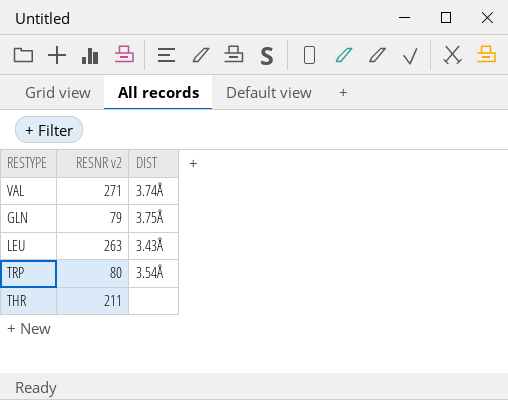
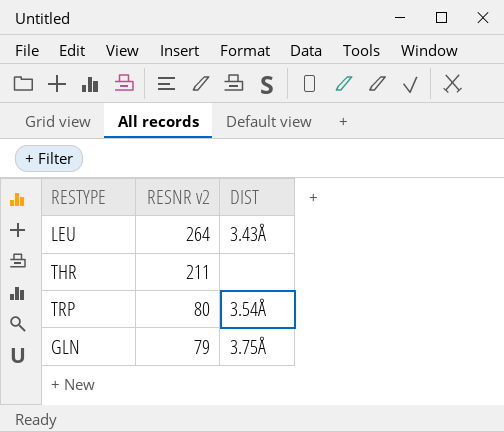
row order: none -> RESNR v2 descending
row VAL: 271 | 3.74Å -> none
LEU | RESNR v2: 263 -> 264

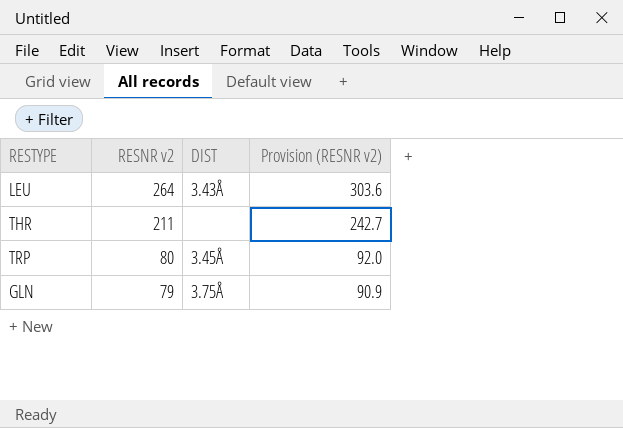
column Provision (RESNR v2) | formula: none -> [RESNR v2] * 1.15
TRP | DIST: 3.54Å -> 3.45Å

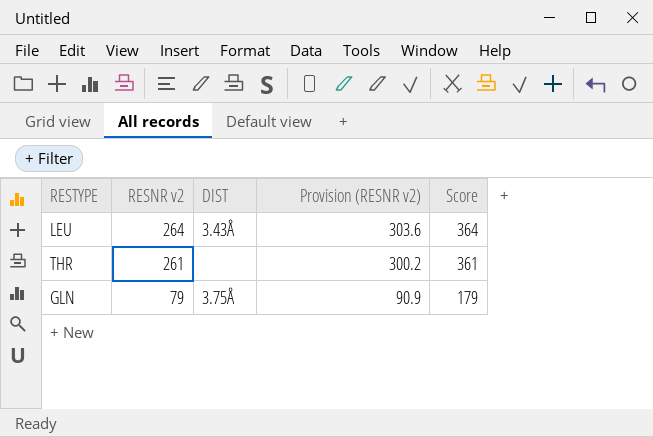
column Score | formula: none -> [RESNR v2] + 100
row TRP: 80 | 3.45Å | 92.0 -> none
THR | RESNR v2: 211 -> 261
THR | Provision (RESNR v2): 242.7 -> 300.2

